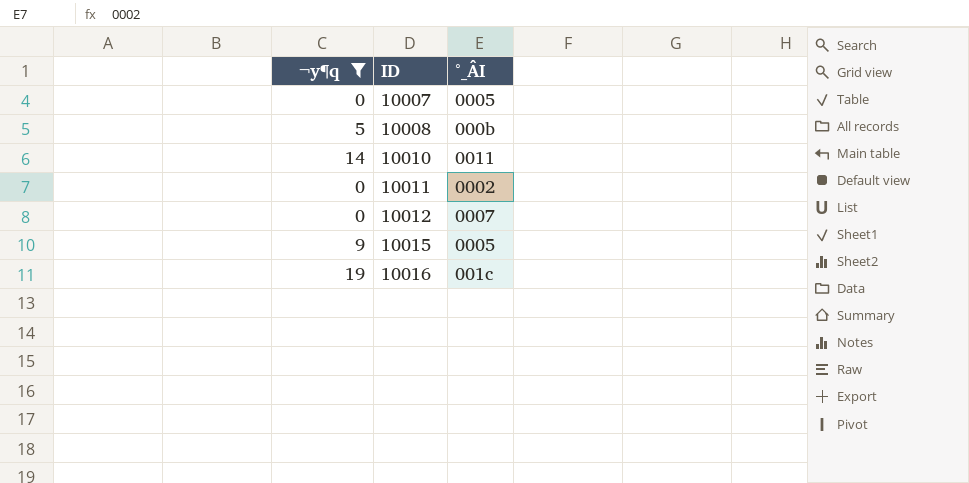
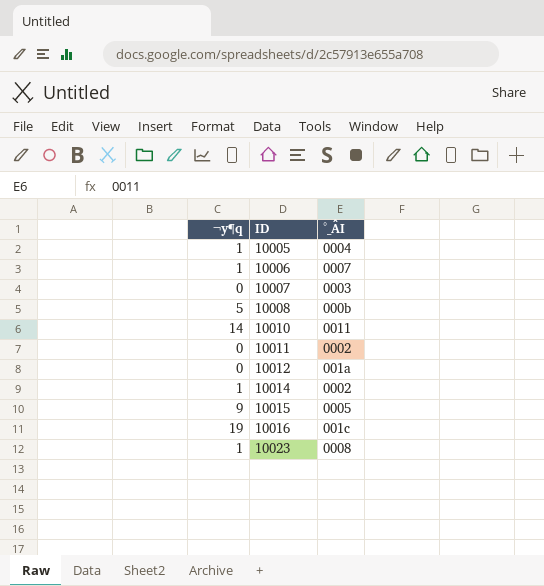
filter: ¬y¶q != 1 -> none
10007 | °_ÂI: 0005 -> 0003
10012 | °_ÂI: 0007 -> 001a

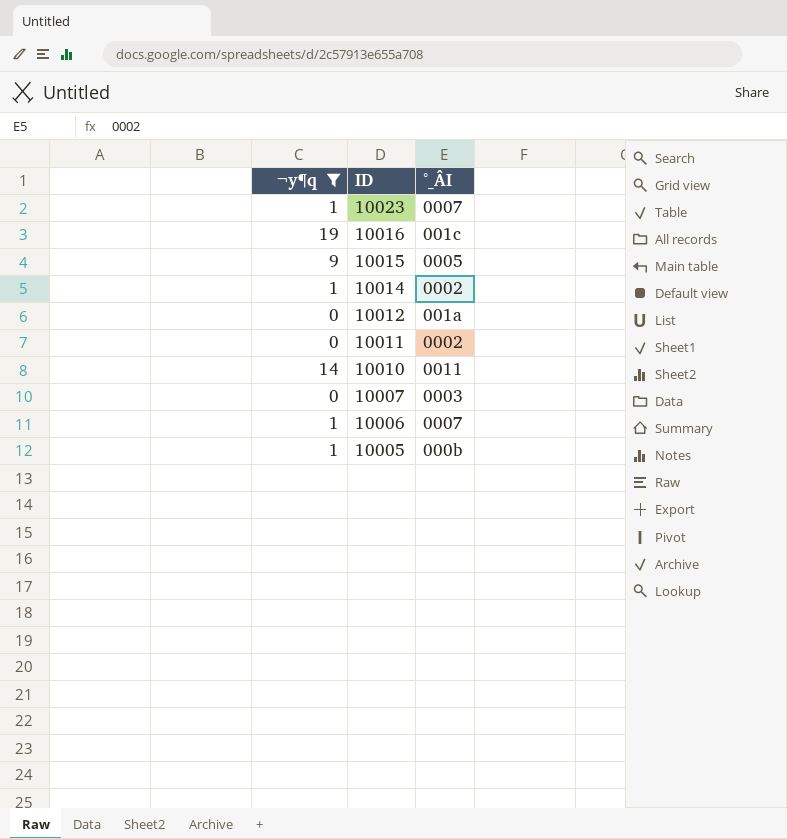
filter: none -> ¬y¶q != 5
row order: ID ascending -> ID descending
10023 | °_ÂI: 0008 -> 0007
10005 | °_ÂI: 0004 -> 000b

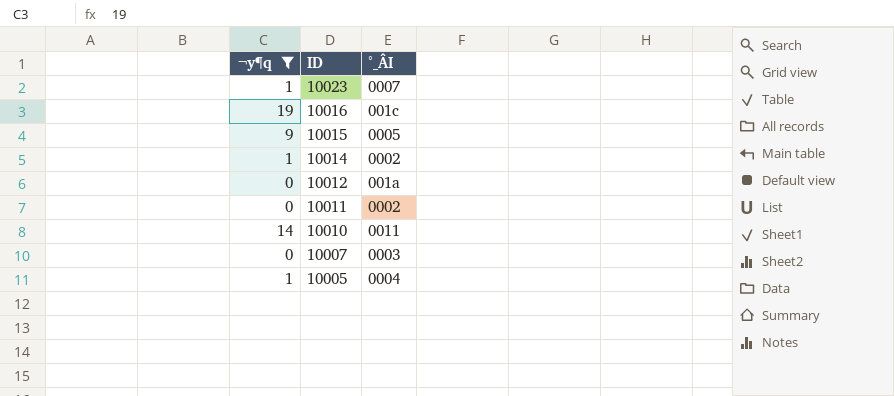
row 10006: 1 | 0007 -> none
10005 | °_ÂI: 000b -> 0004

